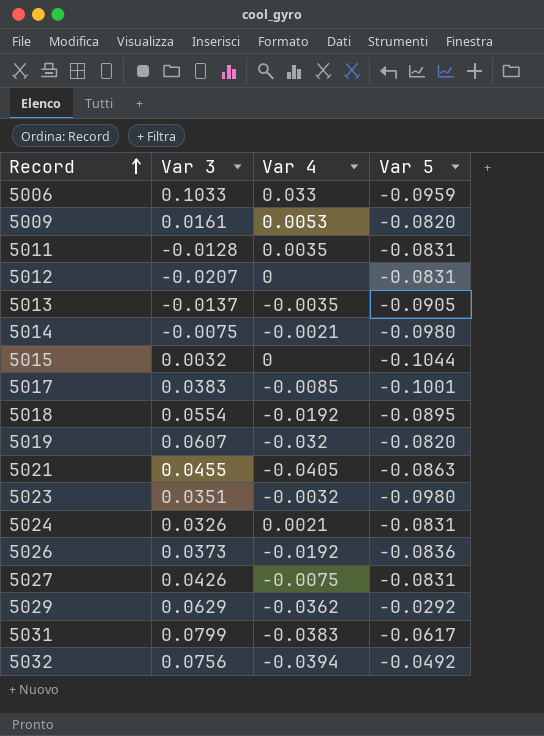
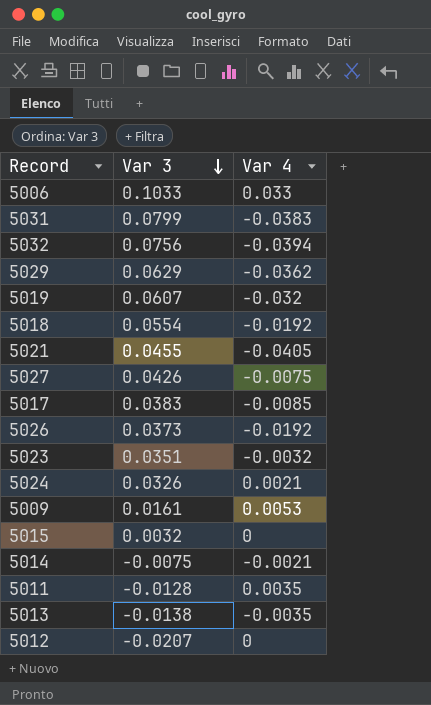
row order: Record ascending -> Var 3 descending
column Var 5 | position: 4 -> none
5013 | Var 3: -0.0137 -> -0.0138

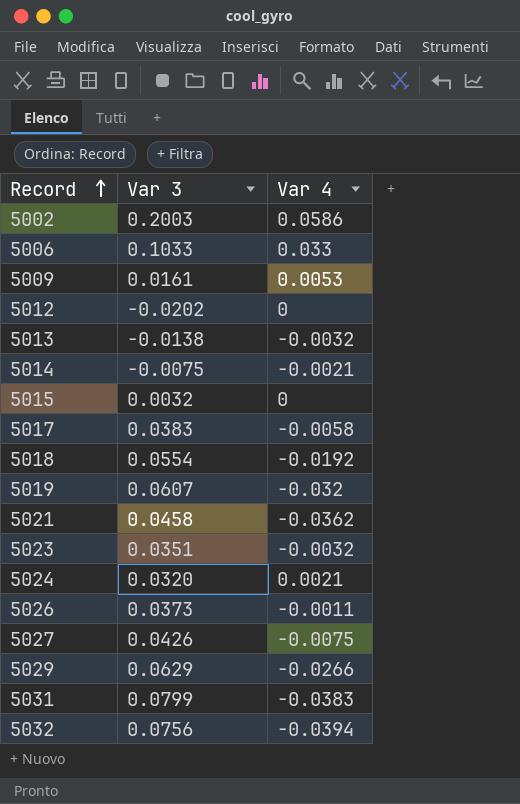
row order: Var 3 descending -> Record ascending
row 5011: -0.0128 | 0.0035 -> none
row 5002: none -> 0.2003 | 0.0586
5012 | Var 3: -0.0207 -> -0.0202
5013 | Var 4: -0.0035 -> -0.0032
5017 | Var 4: -0.0085 -> -0.0058
5021 | Var 3: 0.0455 -> 0.0458
5021 | Var 4: -0.0405 -> -0.0362
5024 | Var 3: 0.0326 -> 0.0320
5026 | Var 4: -0.0192 -> -0.0011
5029 | Var 4: -0.0362 -> -0.0266

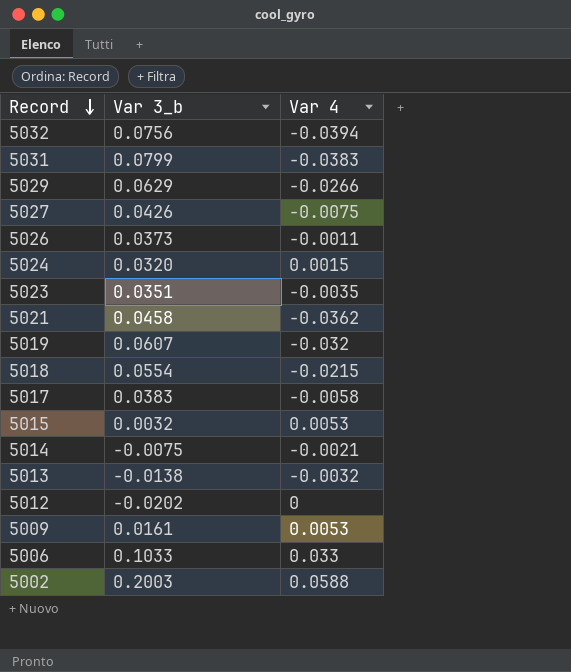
row order: Record ascending -> Record descending
column name: Var 3 -> Var 3_b
5024 | Var 4: 0.0021 -> 0.0015
5023 | Var 4: -0.0032 -> -0.0035
5018 | Var 4: -0.0192 -> -0.0215
5015 | Var 4: 0 -> 0.0053
5002 | Var 4: 0.0586 -> 0.0588

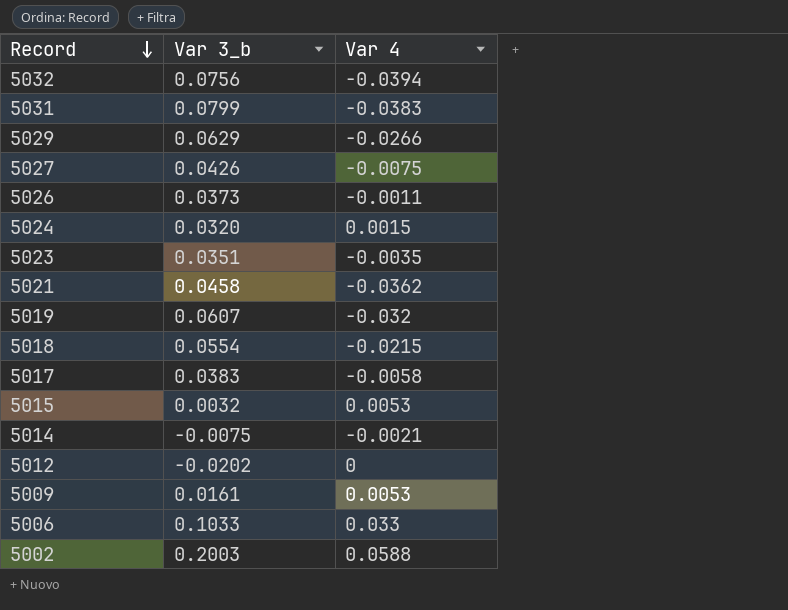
row 5013: -0.0138 | -0.0032 -> none

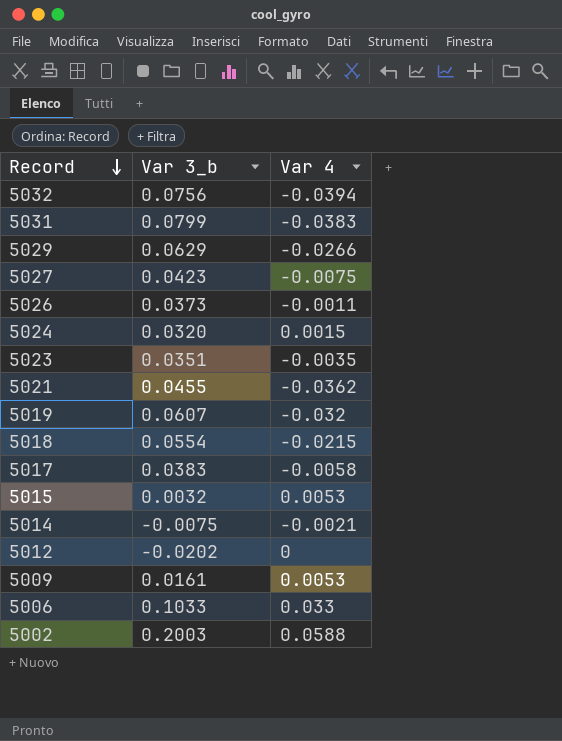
5027 | Var 3_b: 0.0426 -> 0.0423
5021 | Var 3_b: 0.0458 -> 0.0455

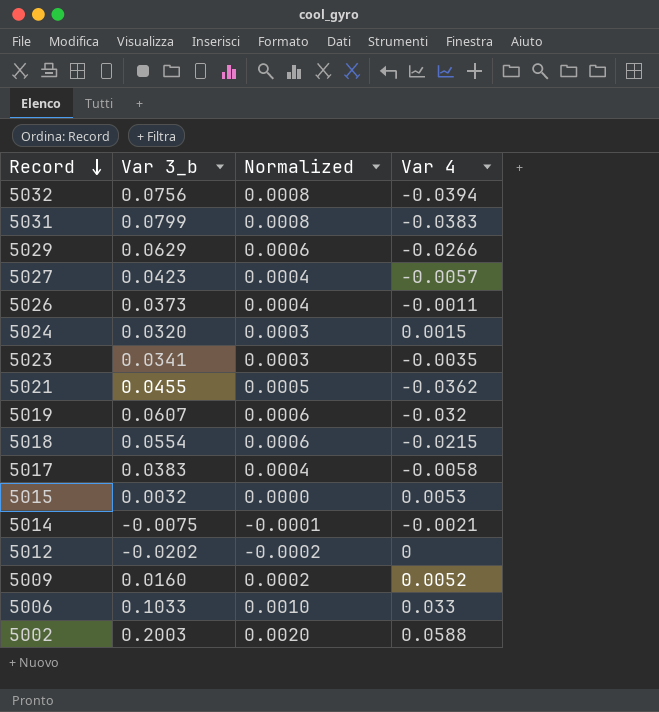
column Normalized | formula: none -> [Var 3_b] * 0.01
5027 | Var 4: -0.0075 -> -0.0057
5023 | Var 3_b: 0.0351 -> 0.0341
5009 | Var 3_b: 0.0161 -> 0.0160
5009 | Var 4: 0.0053 -> 0.0052

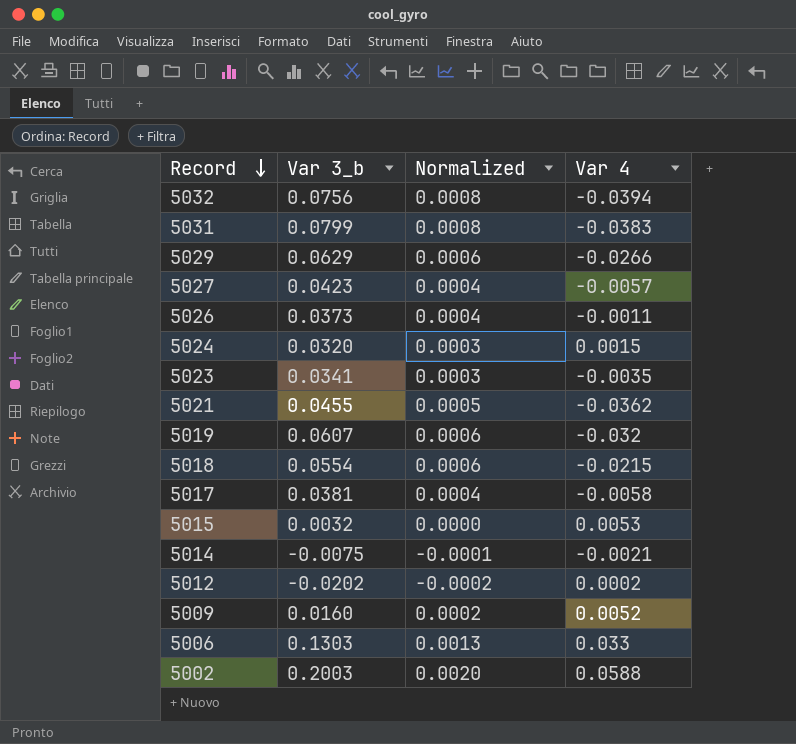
5017 | Var 3_b: 0.0383 -> 0.0381
5012 | Var 4: 0 -> 0.0002
5006 | Var 3_b: 0.1033 -> 0.1303
5006 | Normalized: 0.0010 -> 0.0013

